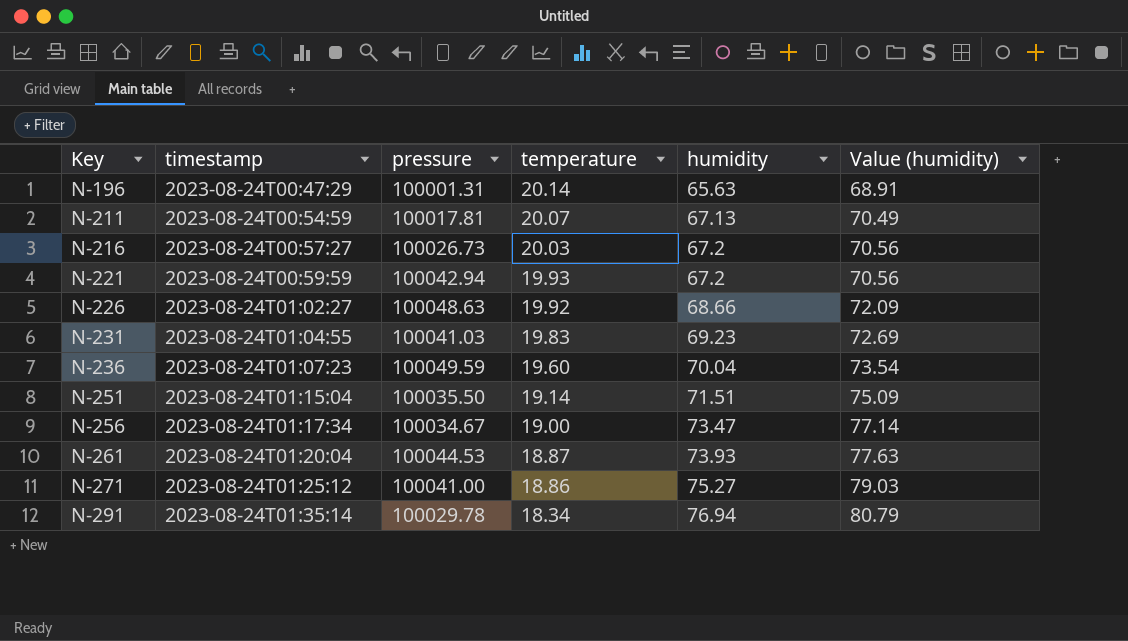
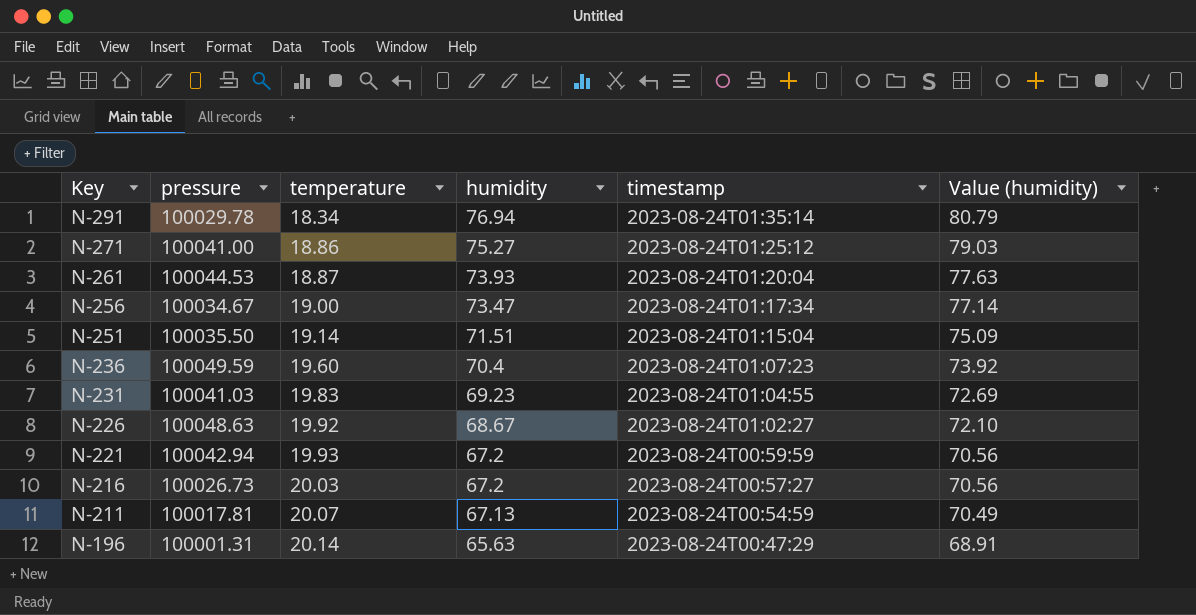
row order: Key ascending -> Key descending
column timestamp | position: 2 -> 5
N-236 | humidity: 70.04 -> 70.4
N-236 | Value (humidity): 73.54 -> 73.92
N-226 | humidity: 68.66 -> 68.67
N-226 | Value (humidity): 72.09 -> 72.10

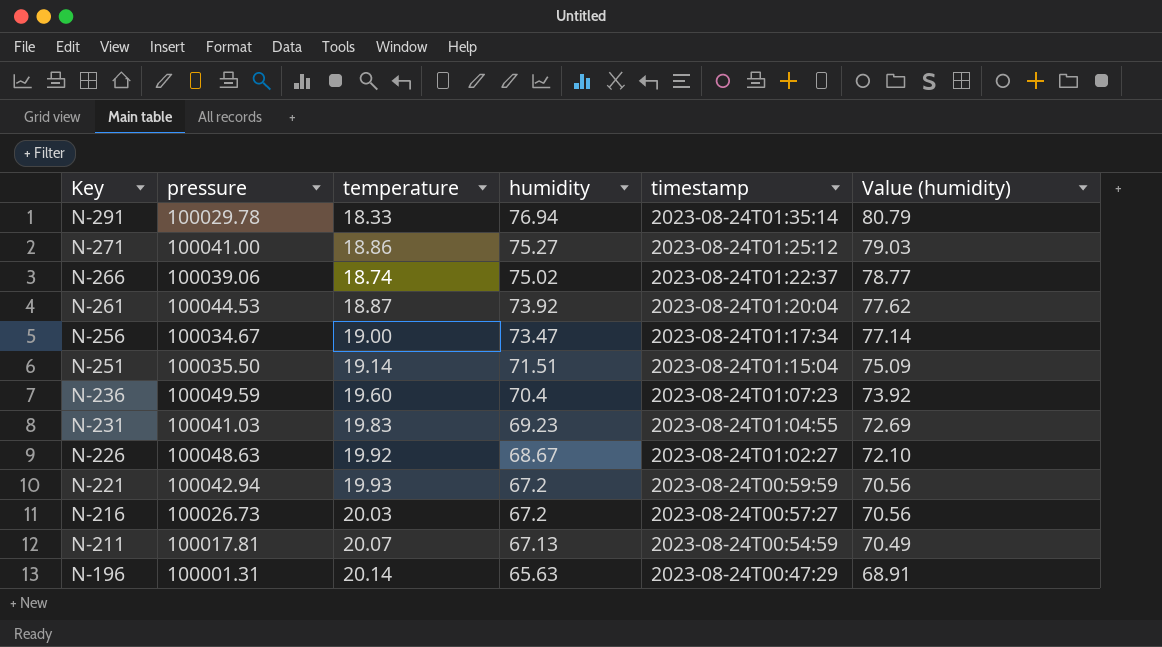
N-291 | temperature: 18.34 -> 18.33
row N-266: none -> 100039.06 | 18.74 | 75.02 | 2023-08-24T01:22:37 | 78.77
N-261 | humidity: 73.93 -> 73.92
N-261 | Value (humidity): 77.63 -> 77.62

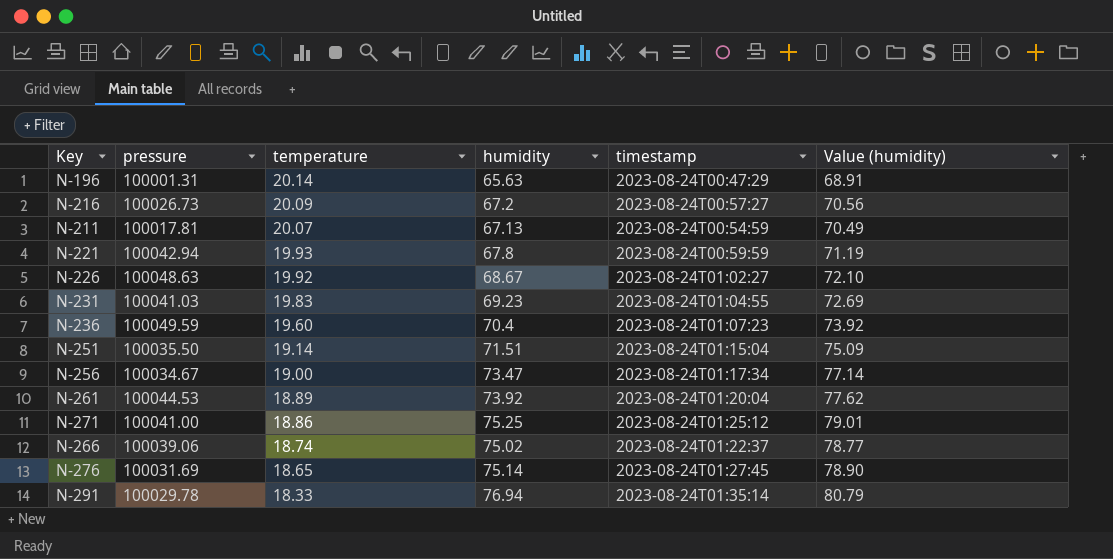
row order: Key descending -> temperature descending
N-216 | temperature: 20.03 -> 20.09
N-221 | humidity: 67.2 -> 67.8
N-221 | Value (humidity): 70.56 -> 71.19
N-261 | temperature: 18.87 -> 18.89
N-271 | humidity: 75.27 -> 75.25
N-271 | Value (humidity): 79.03 -> 79.01
row N-276: none -> 100031.69 | 18.65 | 75.14 | 2023-08-24T01:27:45 | 78.90

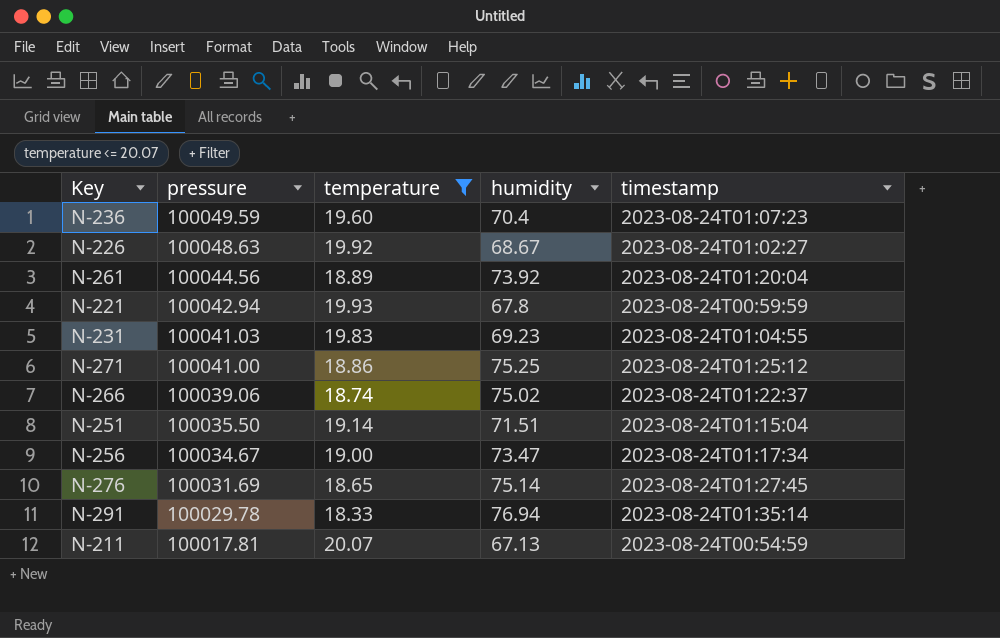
filter: none -> temperature <= 20.07
row order: temperature descending -> pressure descending
column Value (humidity) | formula: [humidity] * 1.05 -> none
N-261 | pressure: 100044.53 -> 100044.56

